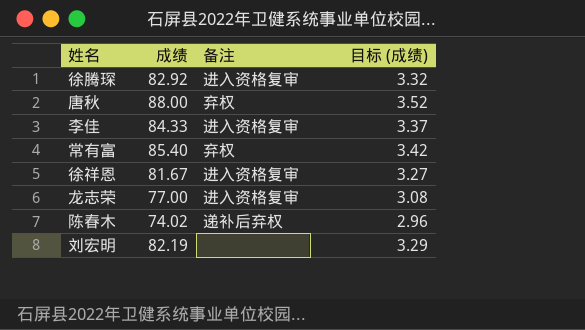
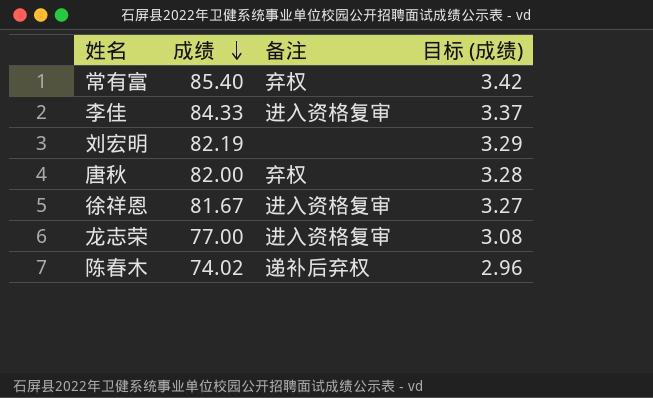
row order: none -> 成绩 descending
row 徐腾琛: 82.92 | 进入资格复审 | 3.32 -> none
唐秋 | 成绩: 88.00 -> 82.00
唐秋 | 目标 (成绩): 3.52 -> 3.28

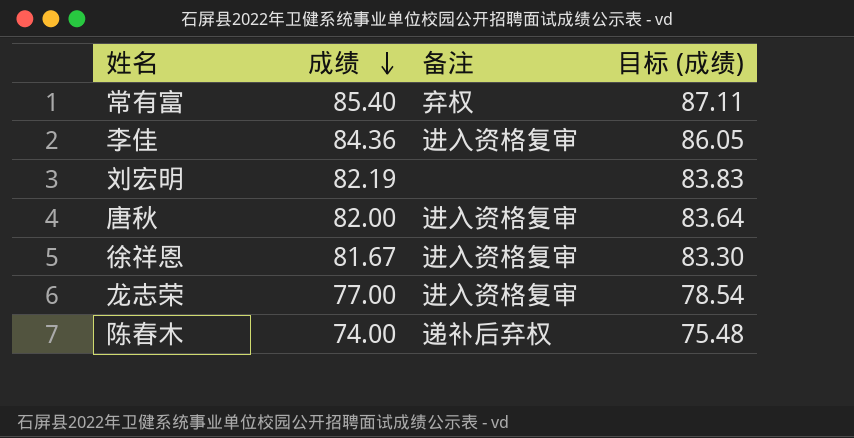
column 目标 (成绩) | formula: [成绩] * 0.04 -> [成绩] * 1.02
李佳 | 成绩: 84.33 -> 84.36
唐秋 | 备注: 弃权 -> 进入资格复审
陈春木 | 成绩: 74.02 -> 74.00

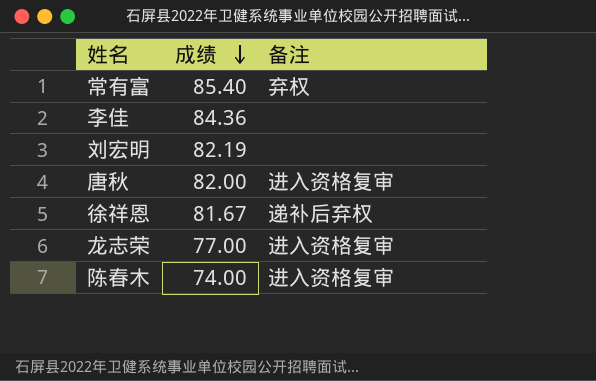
column 目标 (成绩) | formula: [成绩] * 1.02 -> none
李佳 | 备注: 进入资格复审 -> none
徐祥恩 | 备注: 进入资格复审 -> 递补后弃权
陈春木 | 备注: 递补后弃权 -> 进入资格复审

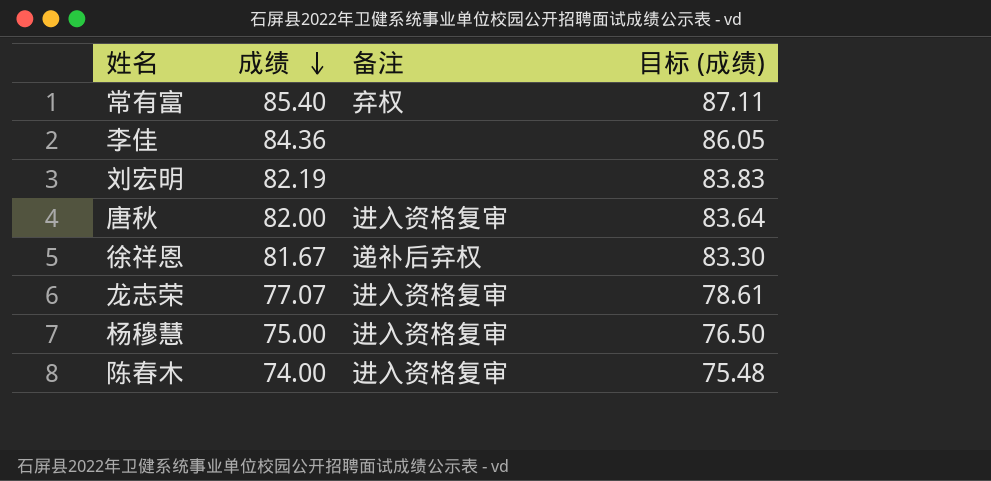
column 目标 (成绩) | formula: none -> [成绩] * 1.02
龙志荣 | 成绩: 77.00 -> 77.07
row 杨穆慧: none -> 75.00 | 进入资格复审 | 76.50

